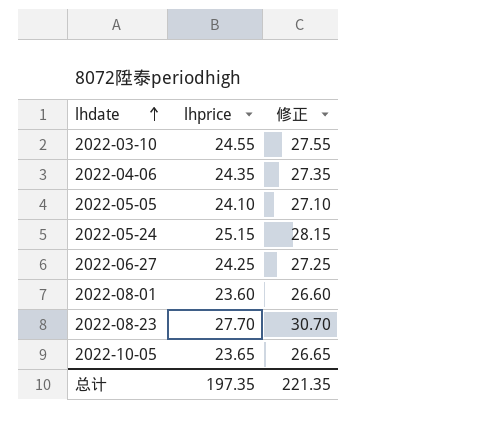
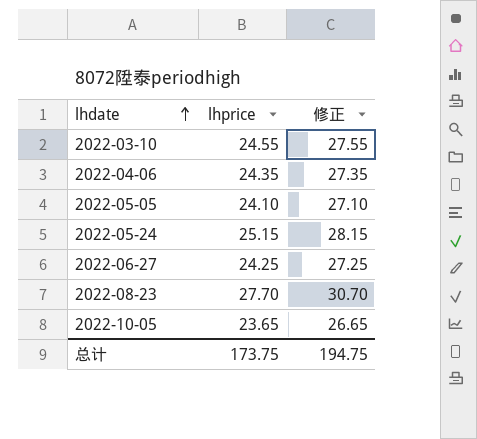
row 2022-08-01: 23.60 | 26.60 -> none
总计 | lhprice: 197.35 -> 173.75
总计 | 修正: 221.35 -> 194.75

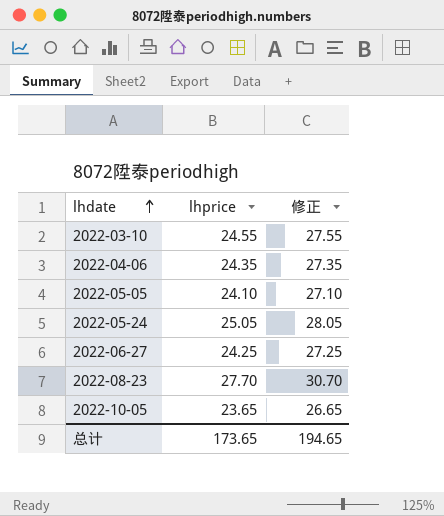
2022-05-24 | lhprice: 25.15 -> 25.05
2022-05-24 | 修正: 28.15 -> 28.05
总计 | lhprice: 173.75 -> 173.65
总计 | 修正: 194.75 -> 194.65

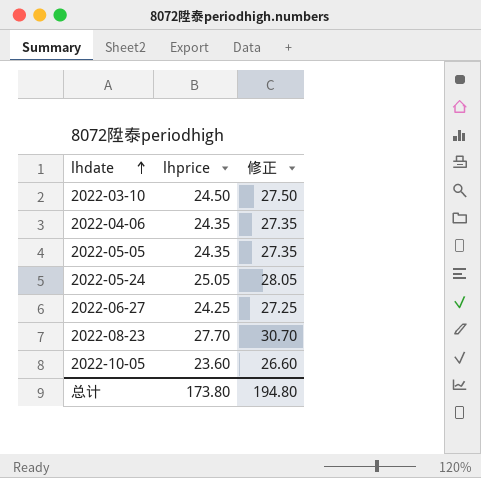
2022-03-10 | lhprice: 24.55 -> 24.50
2022-03-10 | 修正: 27.55 -> 27.50
2022-05-05 | lhprice: 24.10 -> 24.35
2022-05-05 | 修正: 27.10 -> 27.35
2022-10-05 | lhprice: 23.65 -> 23.60
2022-10-05 | 修正: 26.65 -> 26.60
总计 | lhprice: 173.65 -> 173.80
总计 | 修正: 194.65 -> 194.80

